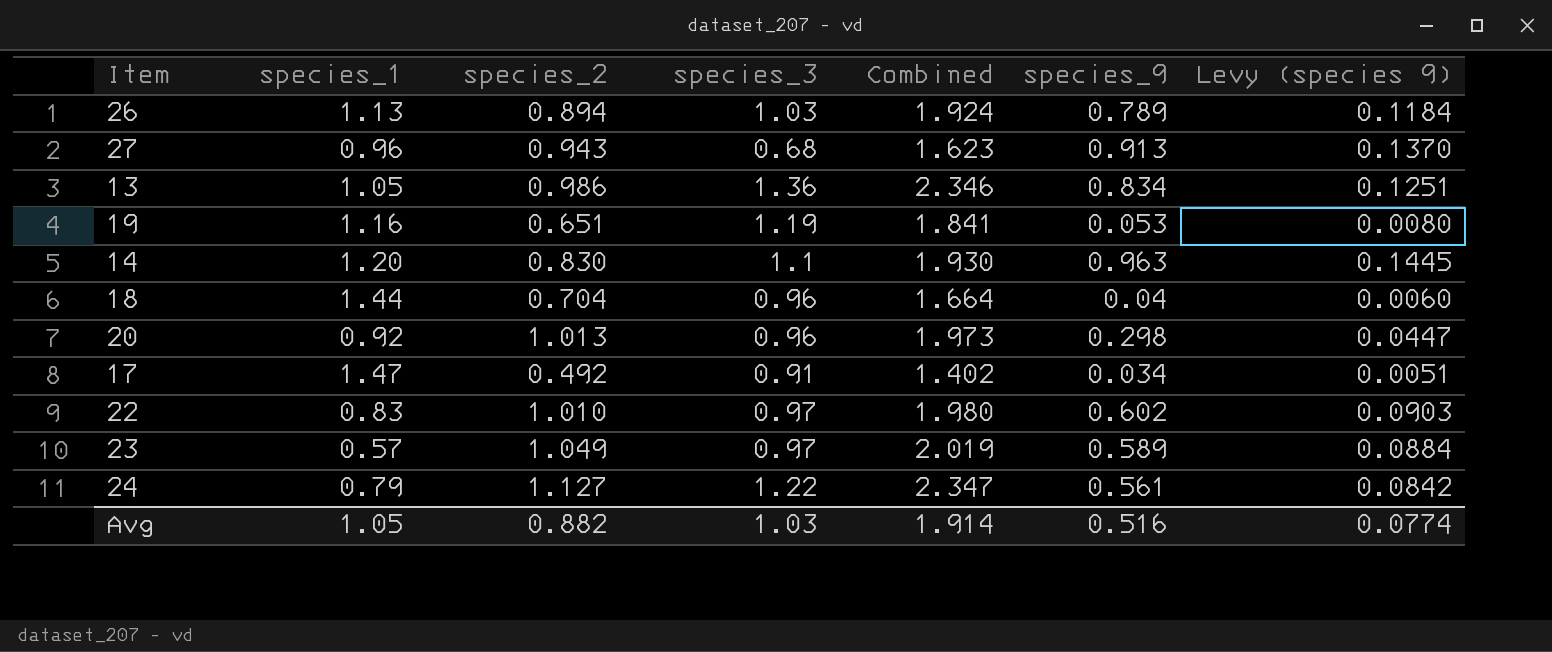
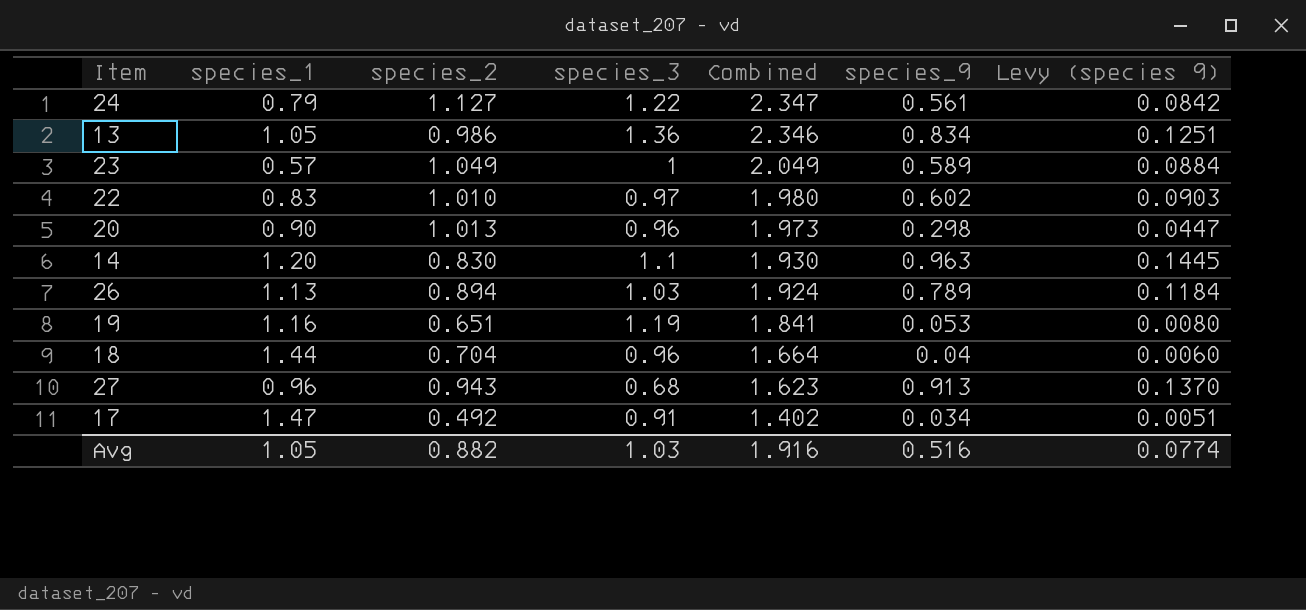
row order: none -> Combined descending
23 | species_3: 0.97 -> 1
23 | Combined: 2.019 -> 2.049
20 | species_1: 0.92 -> 0.90
Avg | Combined: 1.914 -> 1.916

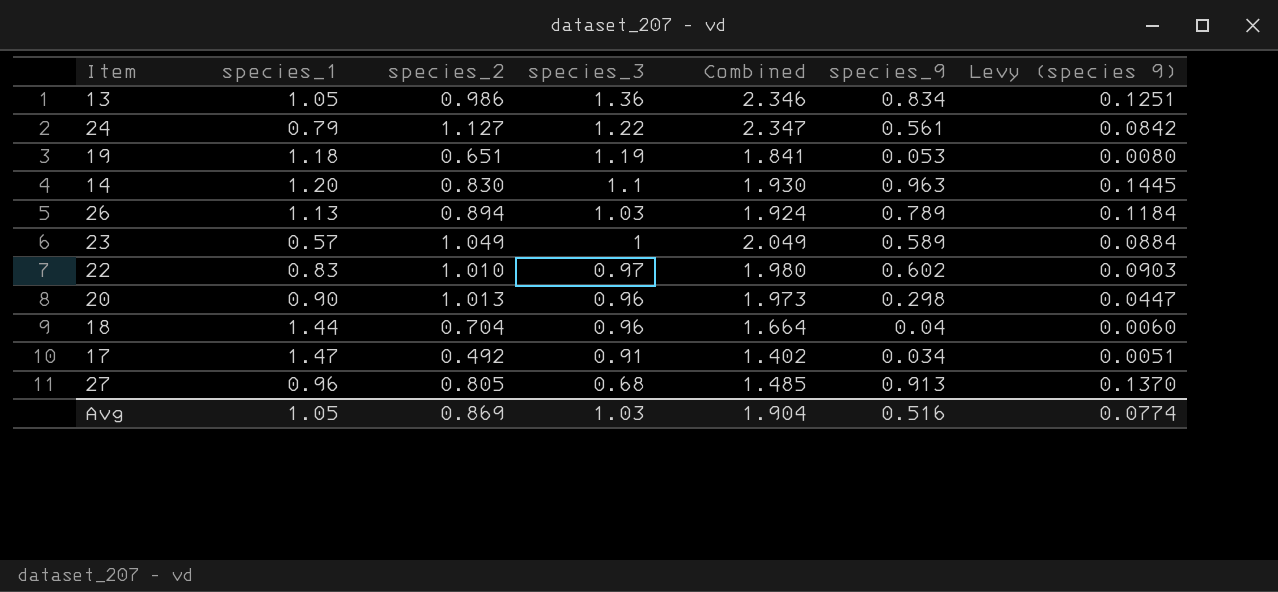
row order: Combined descending -> species_3 descending
19 | species_1: 1.16 -> 1.18
27 | species_2: 0.943 -> 0.805
27 | Combined: 1.623 -> 1.485
Avg | species_2: 0.882 -> 0.869
Avg | Combined: 1.916 -> 1.904

